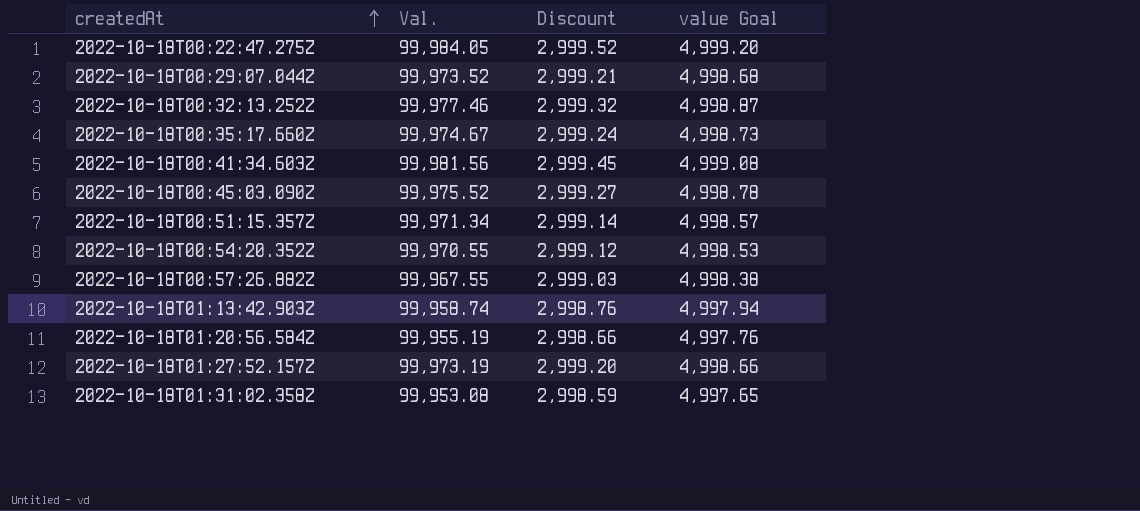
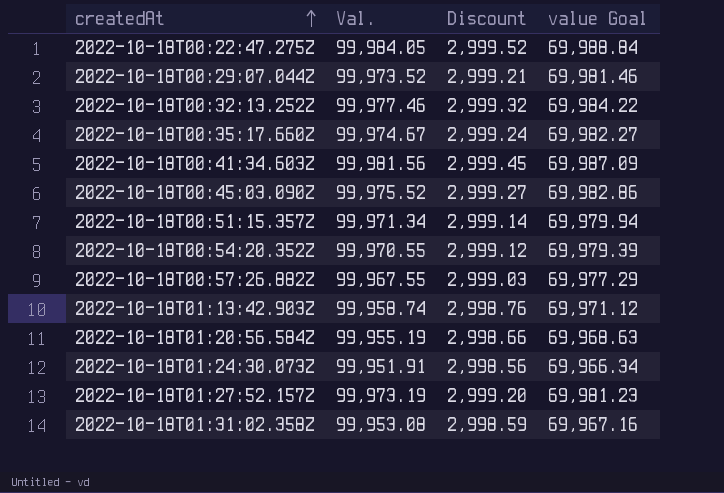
column value Goal | formula: [Val.] * 0.05 -> [Val.] * 0.7
row 2022-10-18T01:24:30.073Z: none -> 99,951.91 | 2,998.56 | 69,966.34

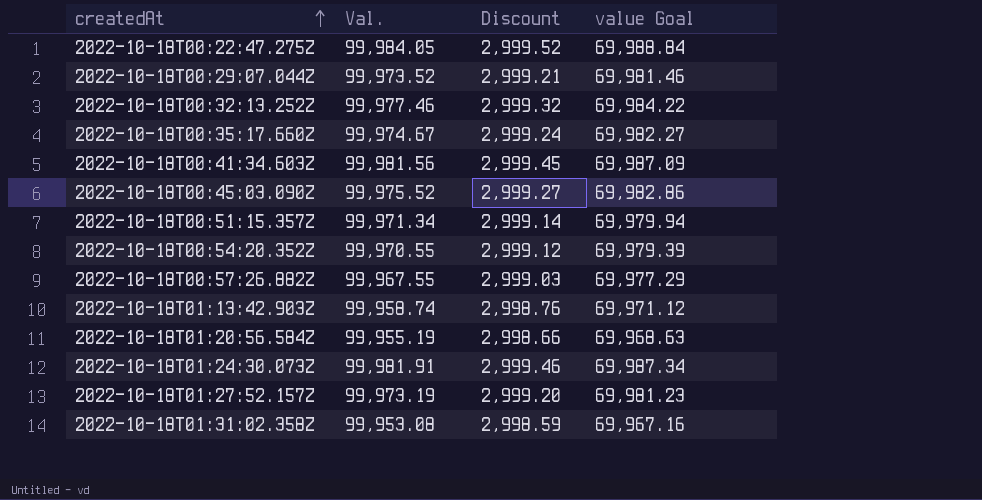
2022-10-18T01:24:30.073Z | Val.: 99,951.91 -> 99,981.91
2022-10-18T01:24:30.073Z | Discount: 2,998.56 -> 2,999.46
2022-10-18T01:24:30.073Z | value Goal: 69,966.34 -> 69,987.34

